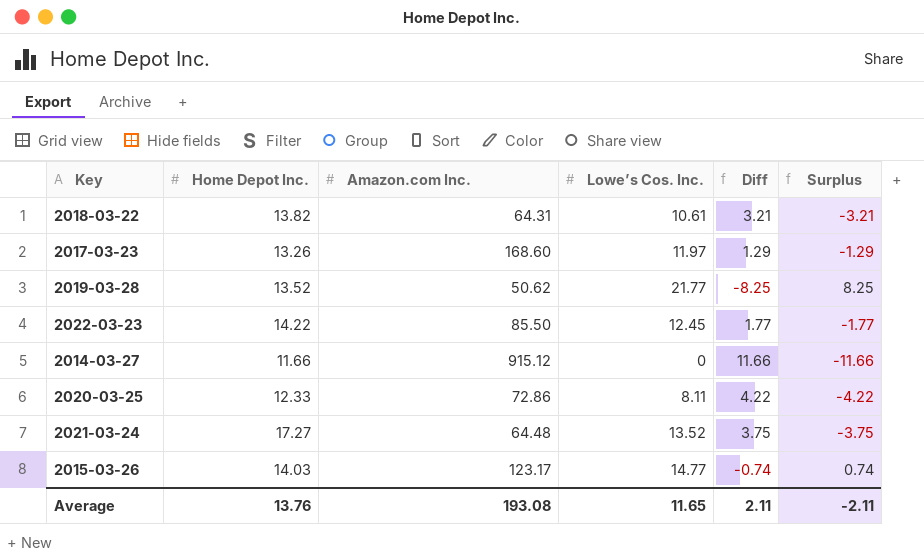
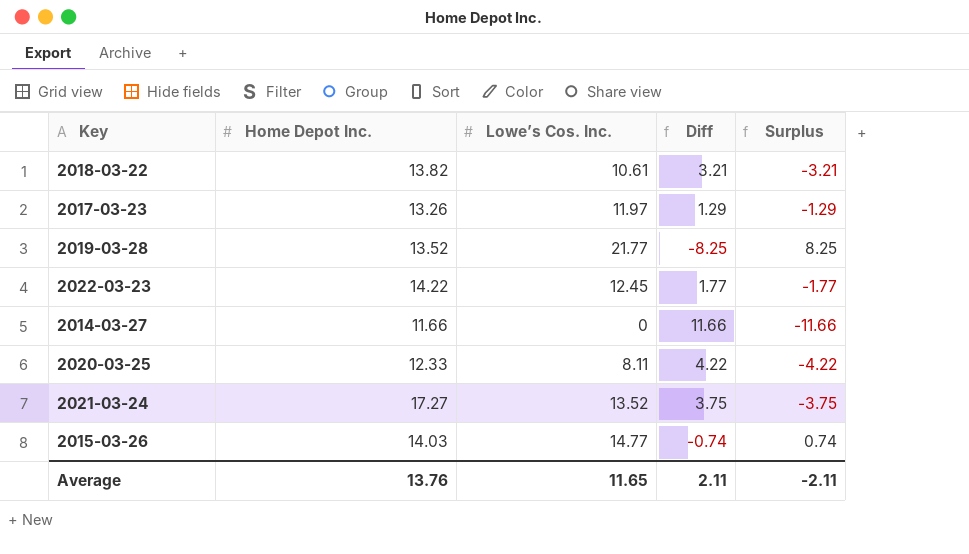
column Amazon.com Inc. | position: 3 -> none

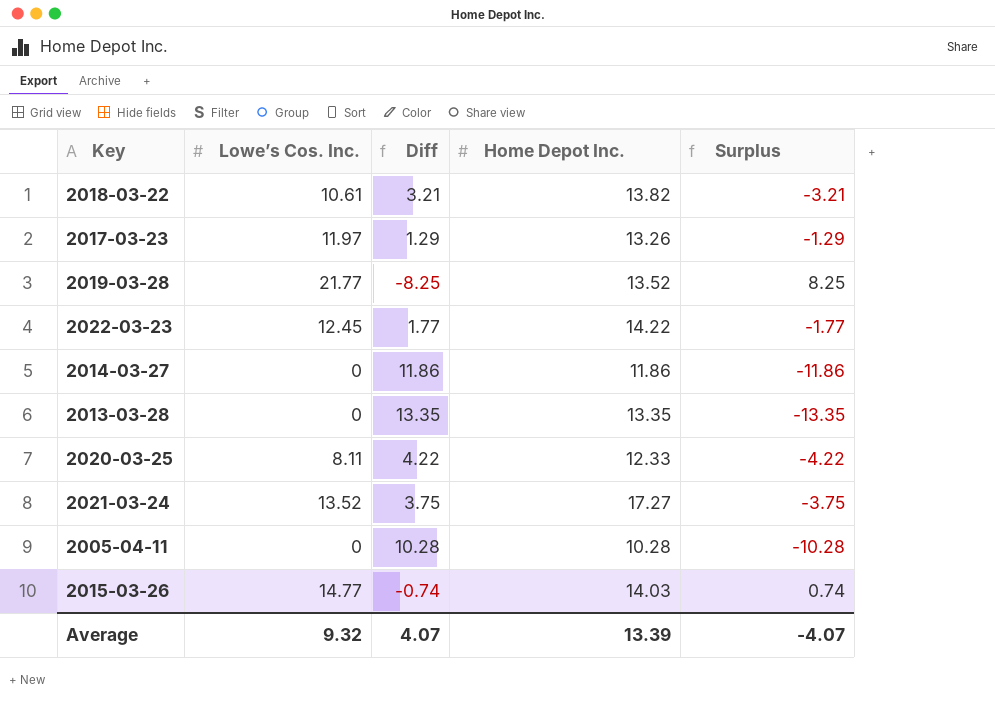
column Home Depot Inc. | position: 2 -> 4
2014-03-27 | Diff: 11.66 -> 11.86
2014-03-27 | Home Depot Inc.: 11.66 -> 11.86
2014-03-27 | Surplus: -11.66 -> -11.86
row 2013-03-28: none -> 0 | 13.35 | 13.35 | -13.35
row 2005-04-11: none -> 0 | 10.28 | 10.28 | -10.28
Average | Lowe’s Cos. Inc.: 11.65 -> 9.32
Average | Diff: 2.11 -> 4.07
Average | Home Depot Inc.: 13.76 -> 13.39
Average | Surplus: -2.11 -> -4.07

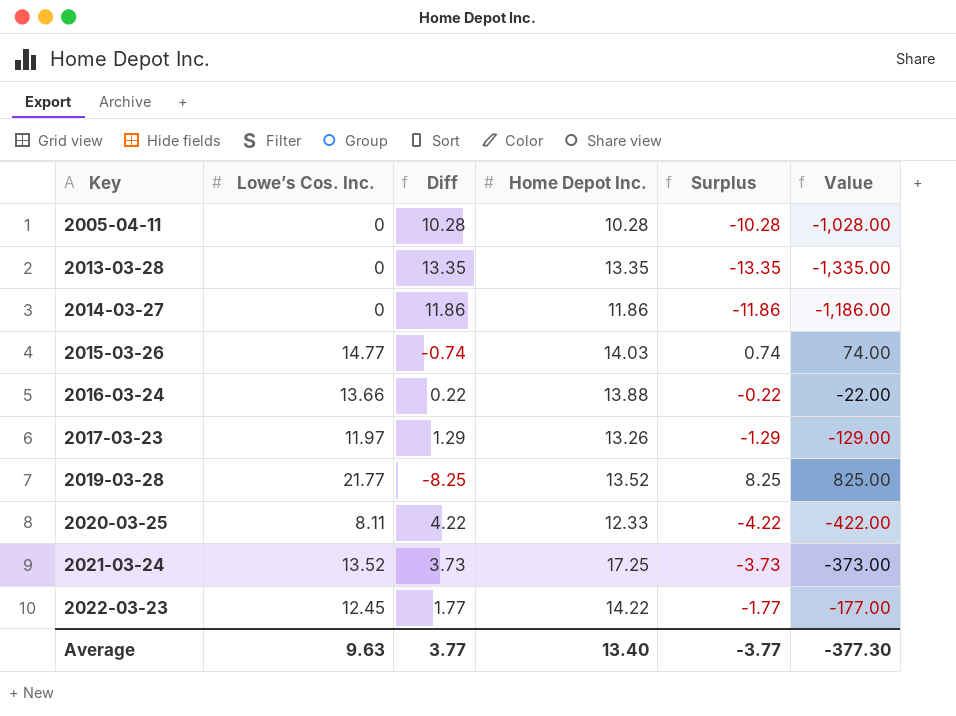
row order: none -> Key ascending
column Value | formula: none -> [Surplus] * 100
row 2018-03-22: 10.61 | 3.21 | 13.82 | -3.21 -> none
row 2016-03-24: none -> 13.66 | 0.22 | 13.88 | -0.22 | -22.00
2021-03-24 | Diff: 3.75 -> 3.73
2021-03-24 | Home Depot Inc.: 17.27 -> 17.25
2021-03-24 | Surplus: -3.75 -> -3.73
Average | Lowe’s Cos. Inc.: 9.32 -> 9.63
Average | Diff: 4.07 -> 3.77
Average | Home Depot Inc.: 13.39 -> 13.40
Average | Surplus: -4.07 -> -3.77

